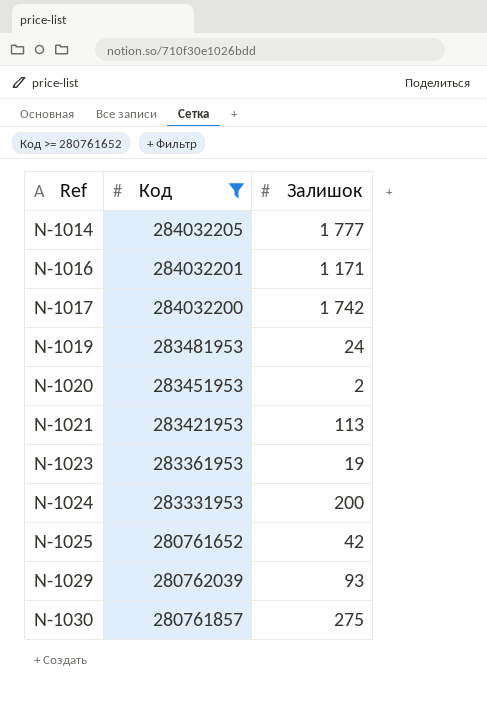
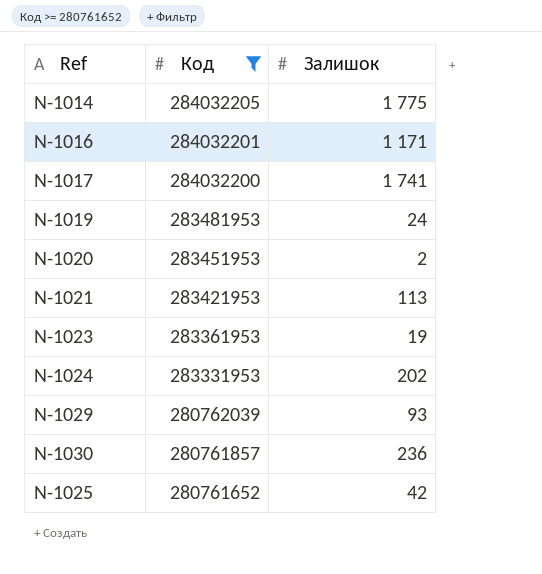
row order: Ref ascending -> Код descending
N-1014 | Залишок: 1 777 -> 1 775
N-1017 | Залишок: 1 742 -> 1 741
N-1024 | Залишок: 200 -> 202
N-1030 | Залишок: 275 -> 236

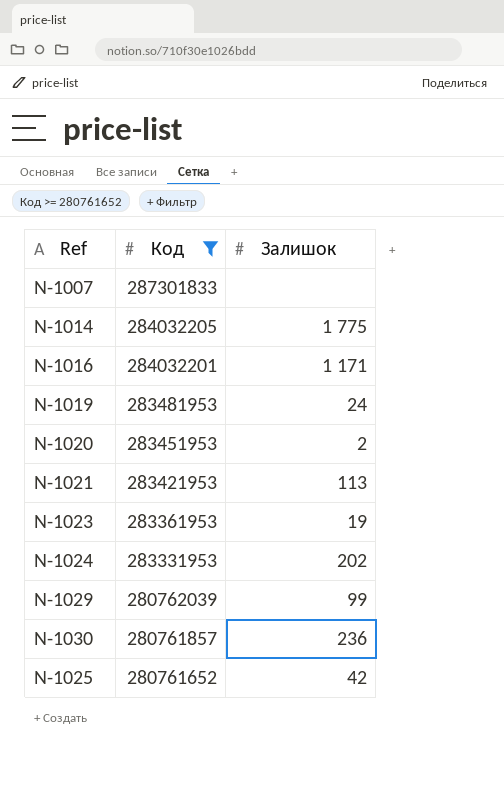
row N-1017: 284032200 | 1 741 -> none
row N-1007: none -> 287301833 | none
N-1029 | Залишок: 93 -> 99

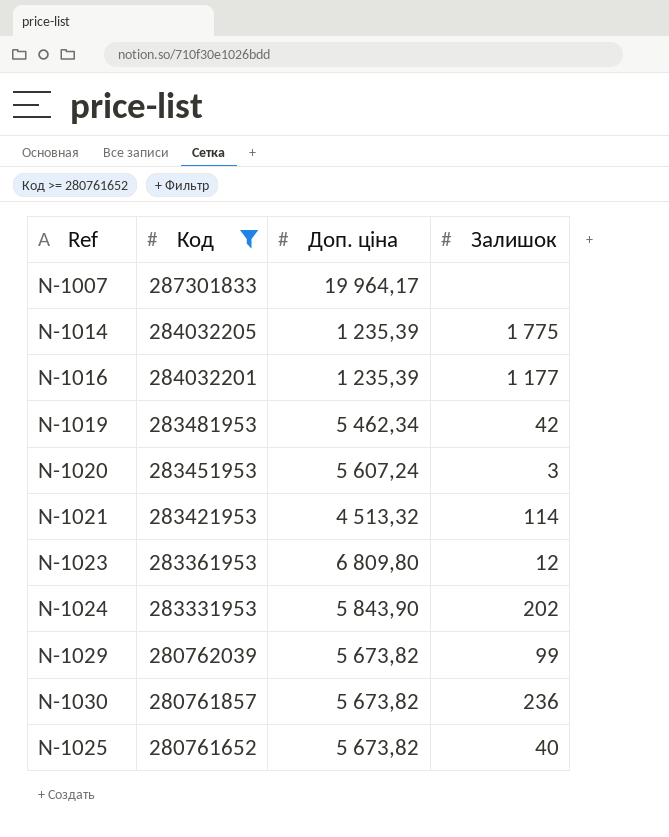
column Доп. ціна | position: none -> 3
N-1016 | Залишок: 1 171 -> 1 177
N-1019 | Залишок: 24 -> 42
N-1020 | Залишок: 2 -> 3
N-1021 | Залишок: 113 -> 114
N-1023 | Залишок: 19 -> 12
N-1025 | Залишок: 42 -> 40

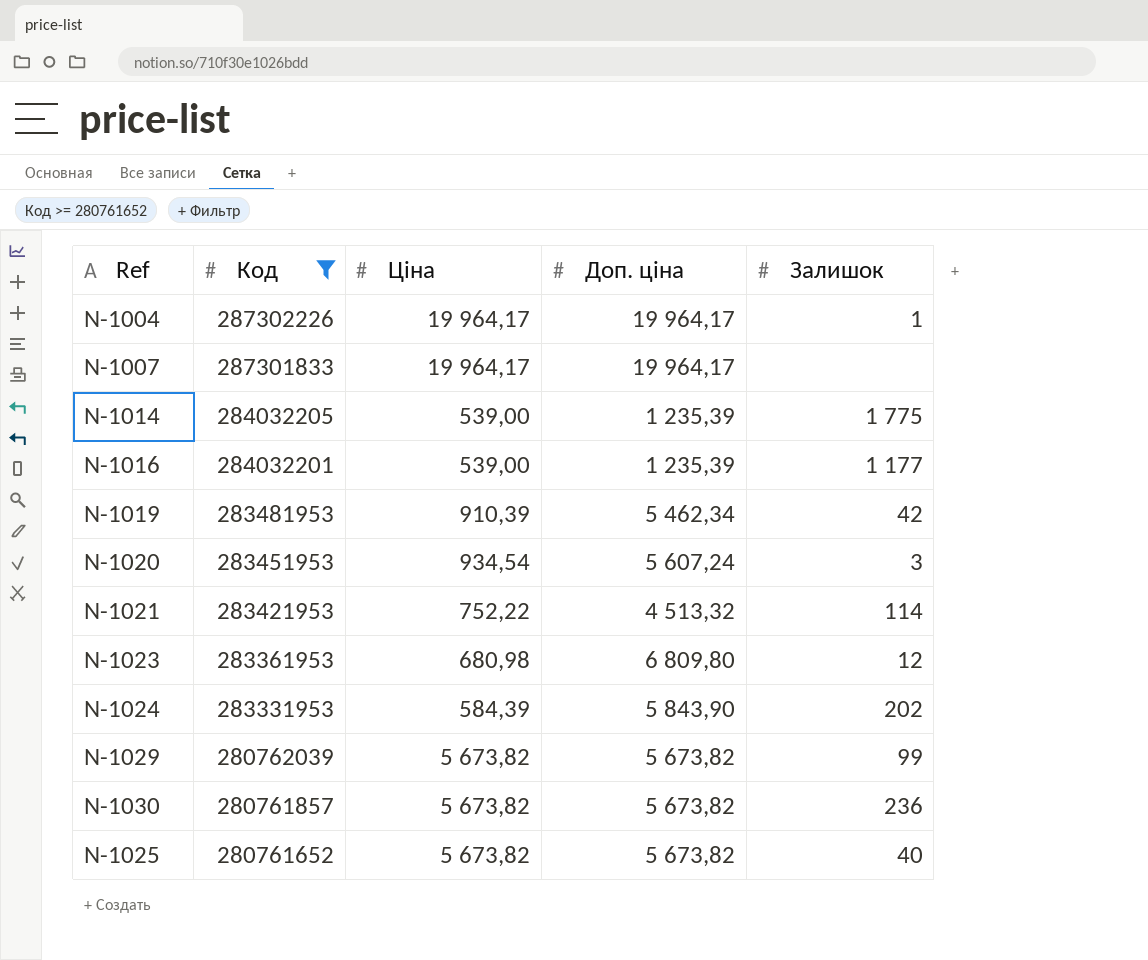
column Ціна | position: none -> 3
row N-1004: none -> 287302226 | 19 964,17 | 19 964,17 | 1

